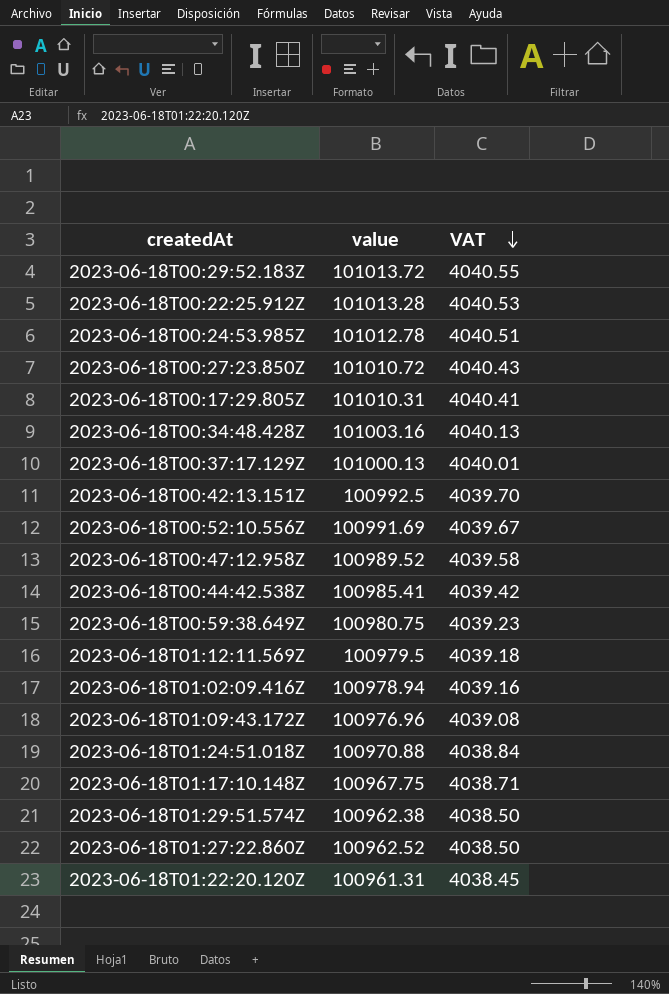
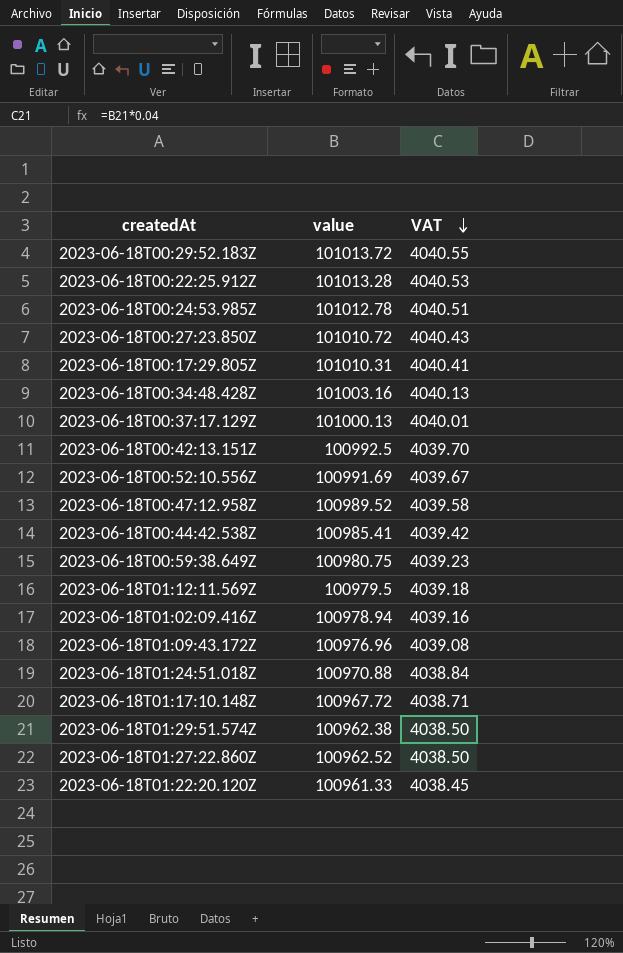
2023-06-18T01:17:10.148Z | value: 100967.75 -> 100967.72
2023-06-18T01:22:20.120Z | value: 100961.31 -> 100961.33

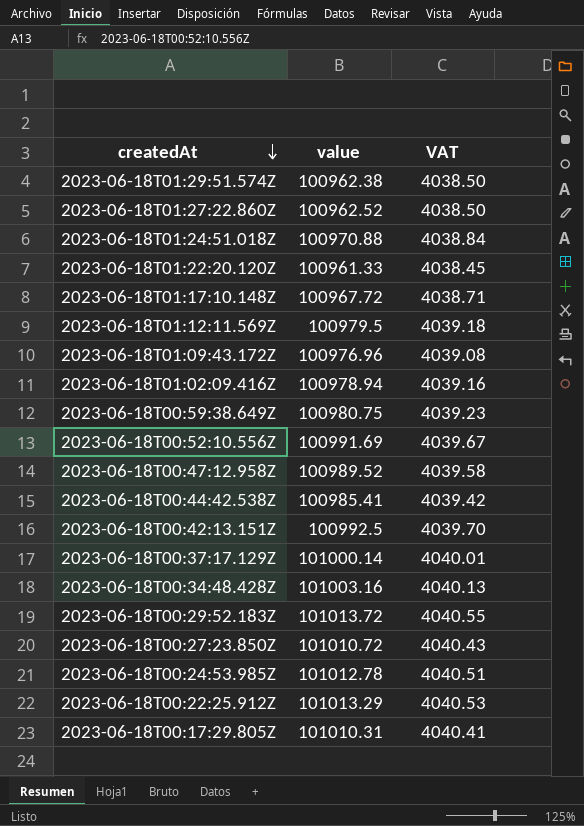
row order: VAT descending -> createdAt descending
2023-06-18T00:37:17.129Z | value: 101000.13 -> 101000.14
2023-06-18T00:22:25.912Z | value: 101013.28 -> 101013.29

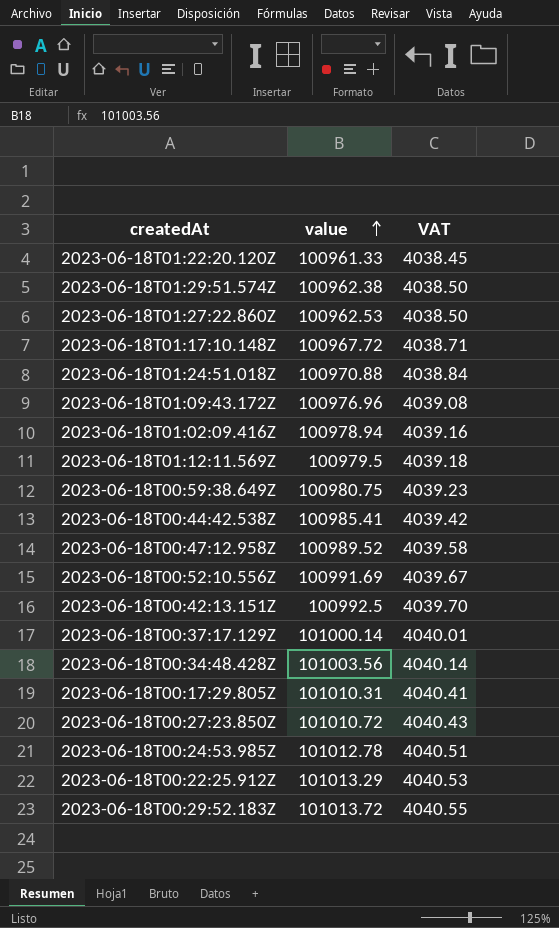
row order: createdAt descending -> value ascending
2023-06-18T01:27:22.860Z | value: 100962.52 -> 100962.53
2023-06-18T00:34:48.428Z | value: 101003.16 -> 101003.56
2023-06-18T00:34:48.428Z | VAT: 4040.13 -> 4040.14

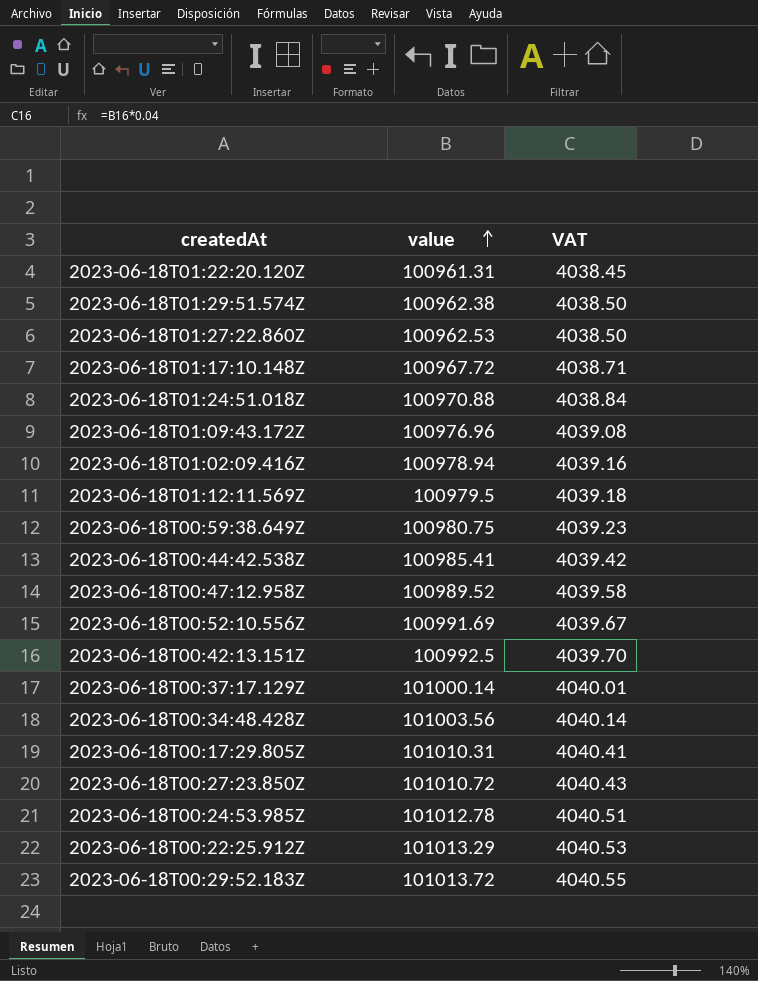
2023-06-18T01:22:20.120Z | value: 100961.33 -> 100961.31

